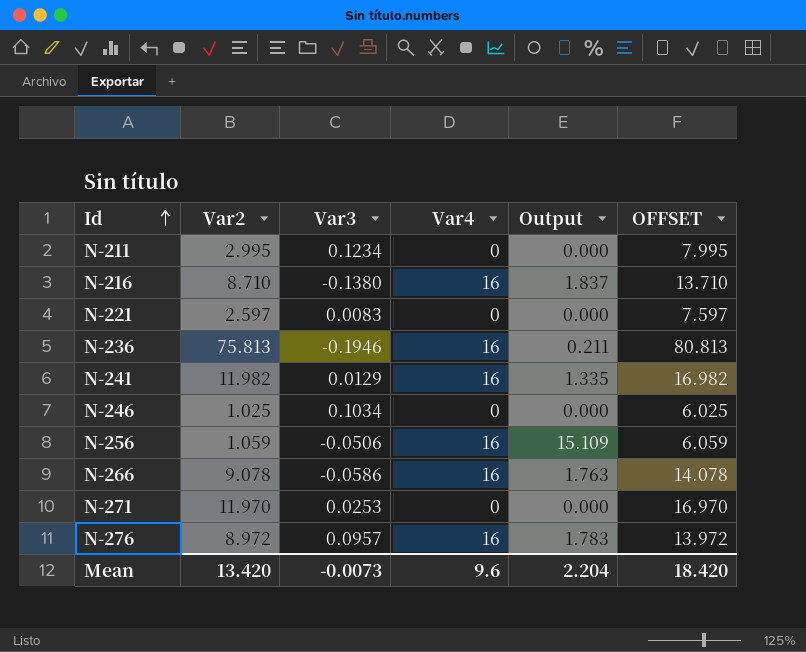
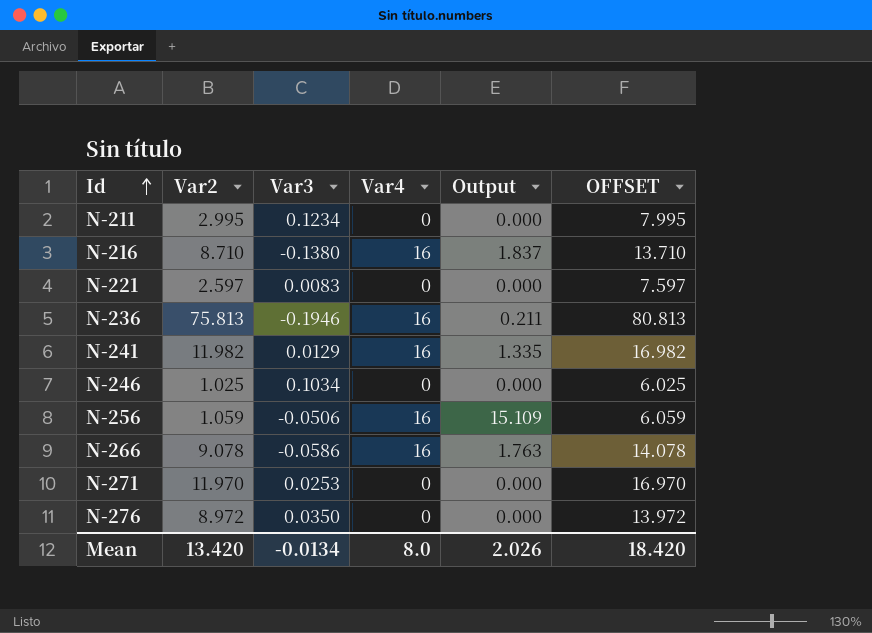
N-276 | Var3: 0.0957 -> 0.0350
N-276 | Var4: 16 -> 0
N-276 | Output: 1.783 -> 0.000
Mean | Var3: -0.0073 -> -0.0134
Mean | Var4: 9.6 -> 8.0
Mean | Output: 2.204 -> 2.026

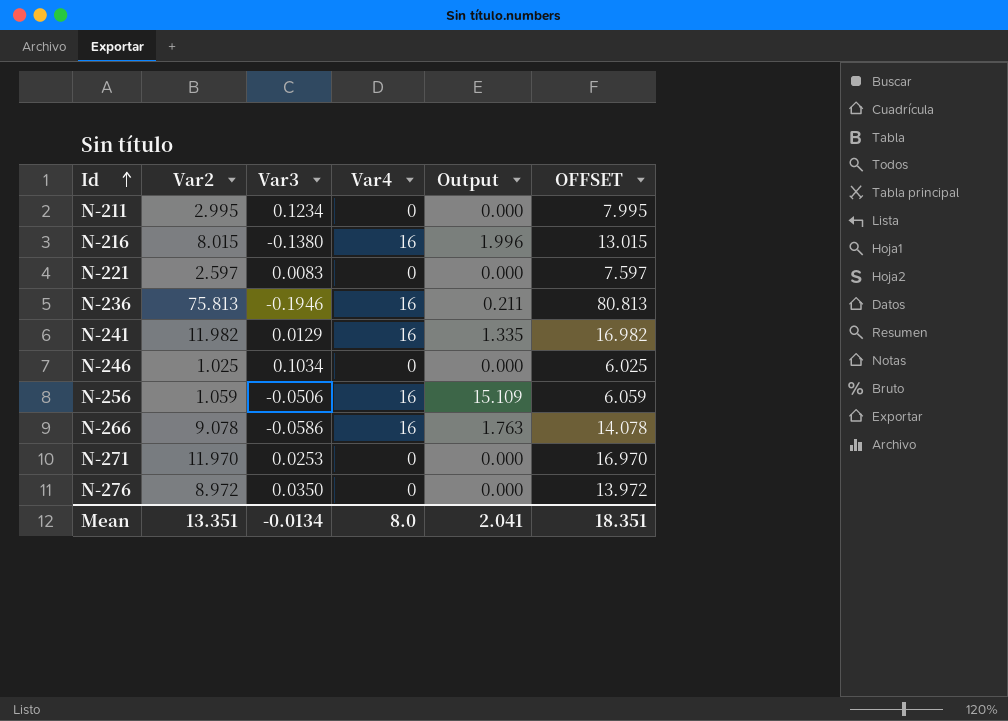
N-216 | Var2: 8.710 -> 8.015
N-216 | Output: 1.837 -> 1.996
N-216 | OFFSET: 13.710 -> 13.015
Mean | Var2: 13.420 -> 13.351
Mean | Output: 2.026 -> 2.041
Mean | OFFSET: 18.420 -> 18.351

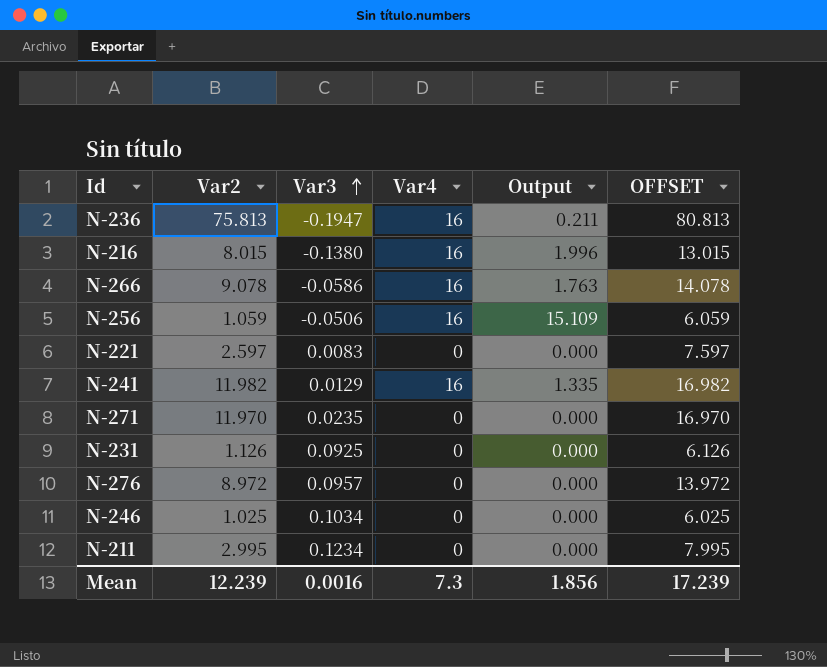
row order: Id ascending -> Var3 ascending
N-236 | Var3: -0.1946 -> -0.1947
N-271 | Var3: 0.0253 -> 0.0235
row N-231: none -> 1.126 | 0.0925 | 0 | 0.000 | 6.126
N-276 | Var3: 0.0350 -> 0.0957
Mean | Var2: 13.351 -> 12.239
Mean | Var3: -0.0134 -> 0.0016
Mean | Var4: 8.0 -> 7.3
Mean | Output: 2.041 -> 1.856
Mean | OFFSET: 18.351 -> 17.239

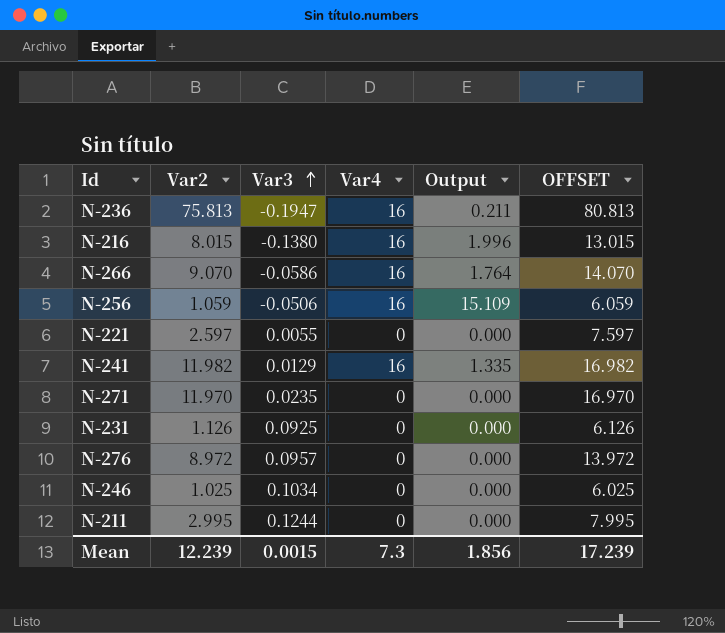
N-266 | Var2: 9.078 -> 9.070
N-266 | Output: 1.763 -> 1.764
N-266 | OFFSET: 14.078 -> 14.070
N-221 | Var3: 0.0083 -> 0.0055
N-211 | Var3: 0.1234 -> 0.1244
Mean | Var3: 0.0016 -> 0.0015

